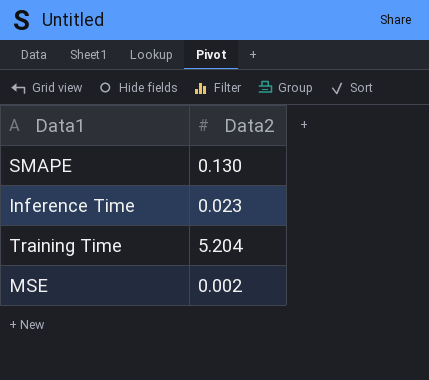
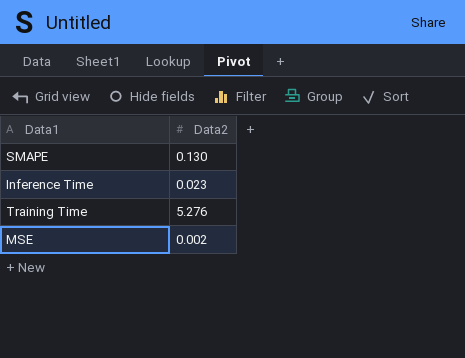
Training Time | Data2: 5.204 -> 5.276

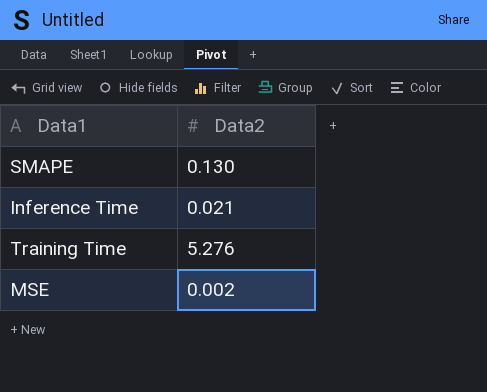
Inference Time | Data2: 0.023 -> 0.021

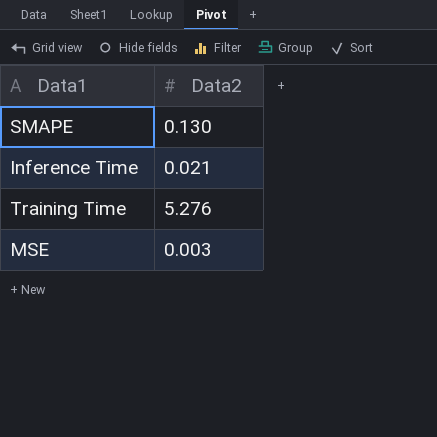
MSE | Data2: 0.002 -> 0.003

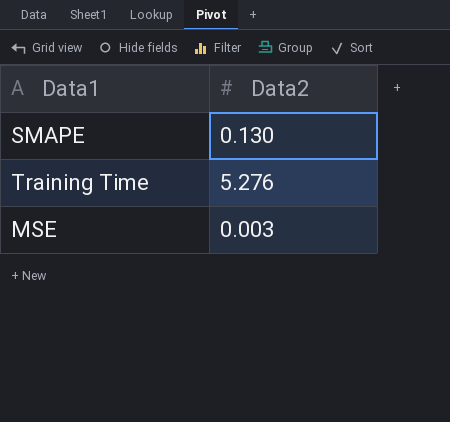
row Inference Time: 0.021 -> none

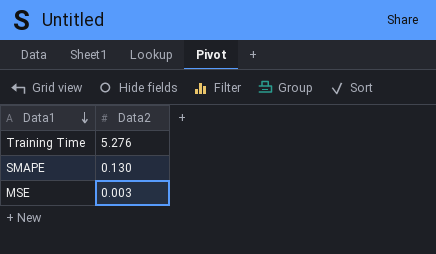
row order: none -> Data1 descending

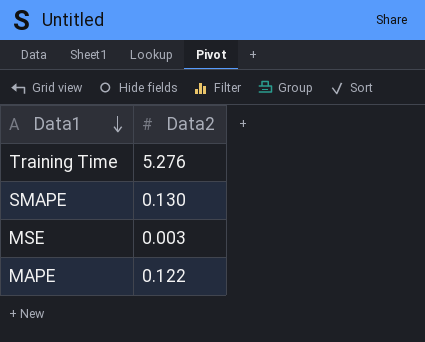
row MAPE: none -> 0.122

